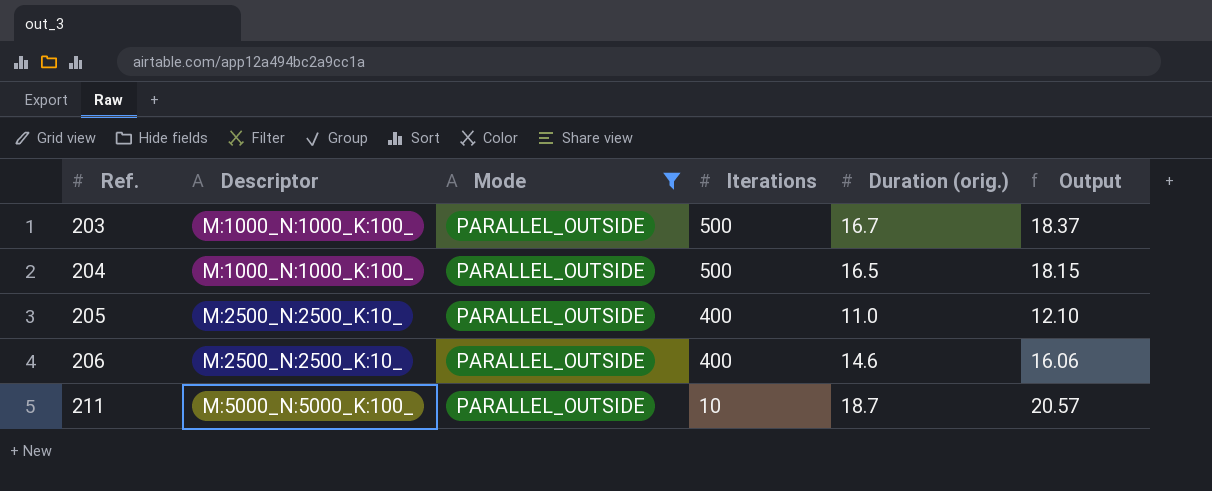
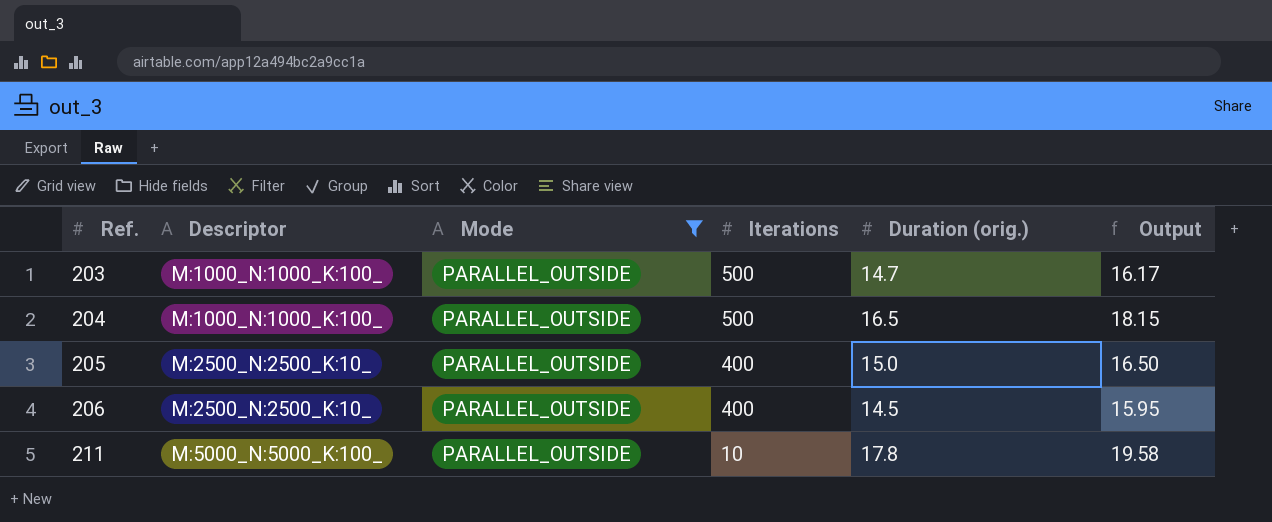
203 | Duration (orig.): 16.7 -> 14.7
203 | Output: 18.37 -> 16.17
205 | Duration (orig.): 11.0 -> 15.0
205 | Output: 12.10 -> 16.50
206 | Duration (orig.): 14.6 -> 14.5
206 | Output: 16.06 -> 15.95
211 | Duration (orig.): 18.7 -> 17.8
211 | Output: 20.57 -> 19.58

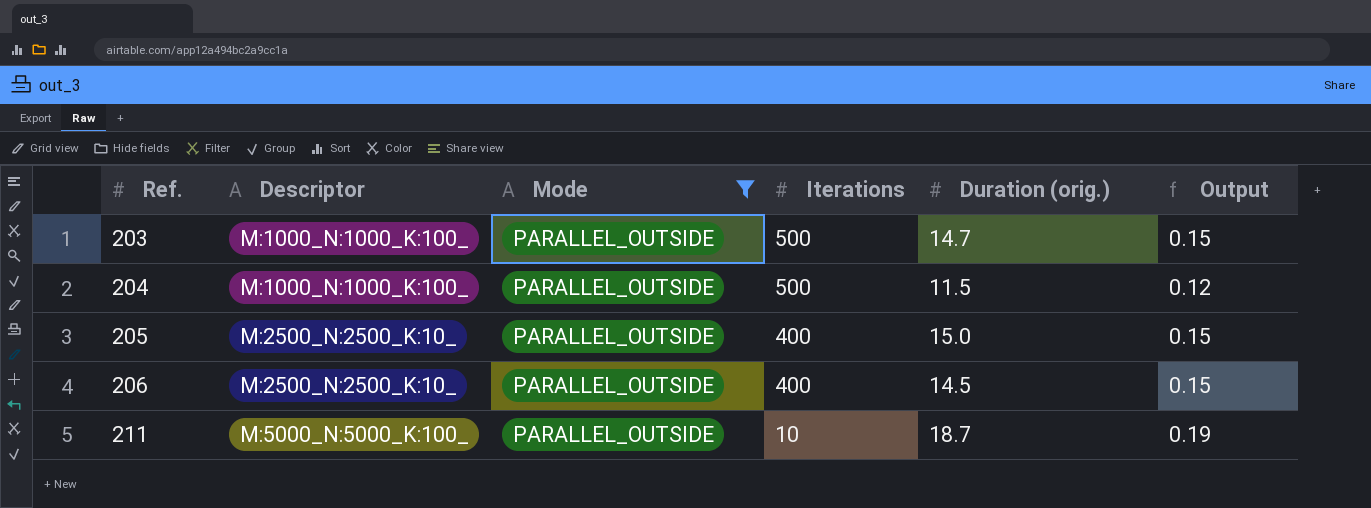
column Output | formula: [Duration (orig.)] * 1.1 -> [Duration (orig.)] * 0.01
204 | Duration (orig.): 16.5 -> 11.5
211 | Duration (orig.): 17.8 -> 18.7

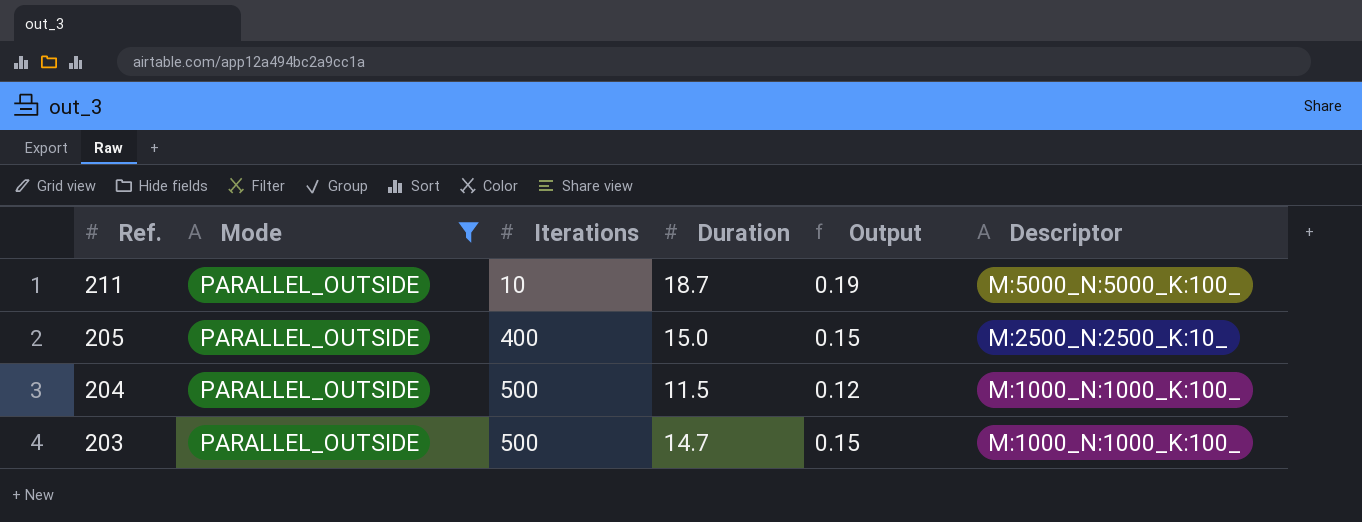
row order: Ref. ascending -> Ref. descending
column name: Duration (orig.) -> Duration
column Descriptor | position: 2 -> 6
row 206: M:2500_N:2500_K:10_ | PARALLEL_OUTSIDE | 400 | 14.5 | 0.15 -> none

